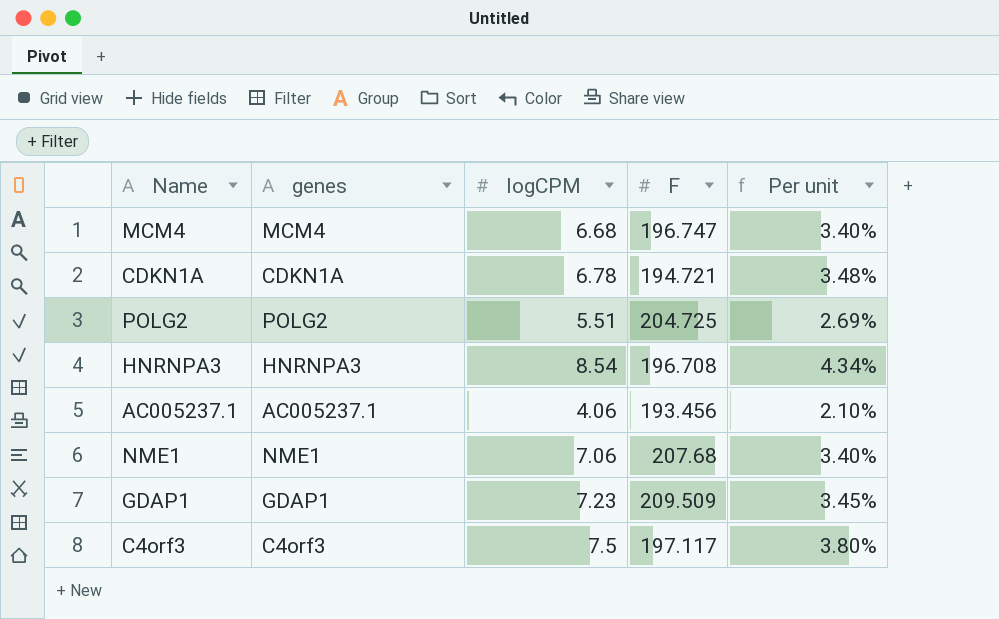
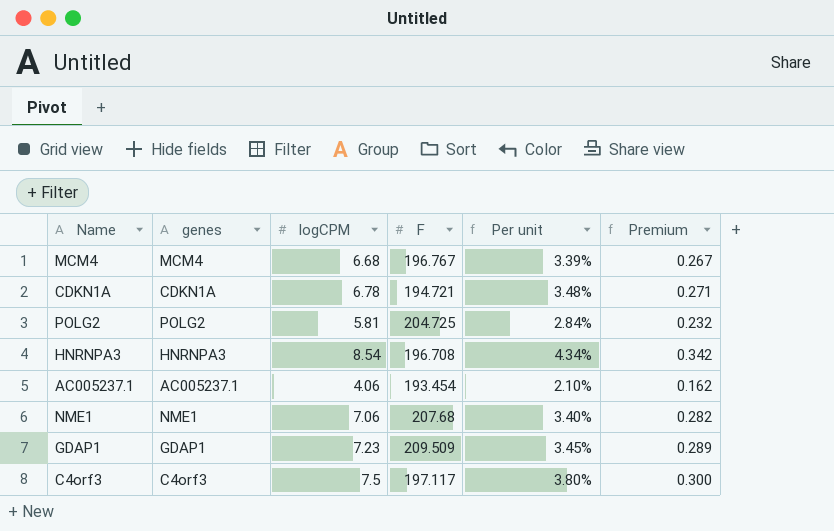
column Premium | formula: none -> [logCPM] * 0.04
MCM4 | F: 196.747 -> 196.767
MCM4 | Per unit: 3.40% -> 3.39%
POLG2 | logCPM: 5.51 -> 5.81
POLG2 | Per unit: 2.69% -> 2.84%
AC005237.1 | F: 193.456 -> 193.454

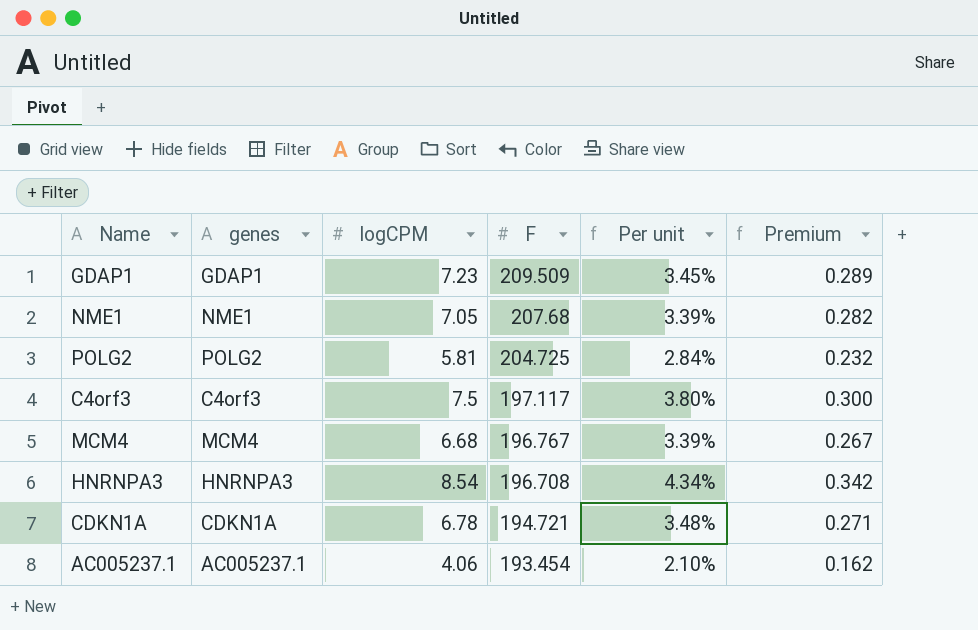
row order: none -> F descending
NME1 | logCPM: 7.06 -> 7.05
NME1 | Per unit: 3.40% -> 3.39%

